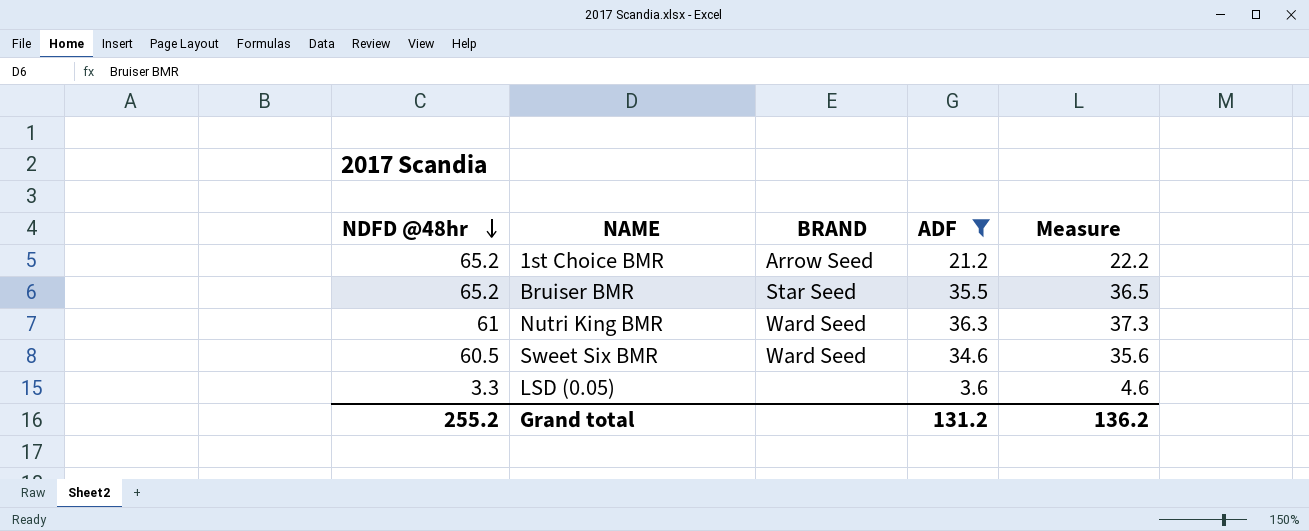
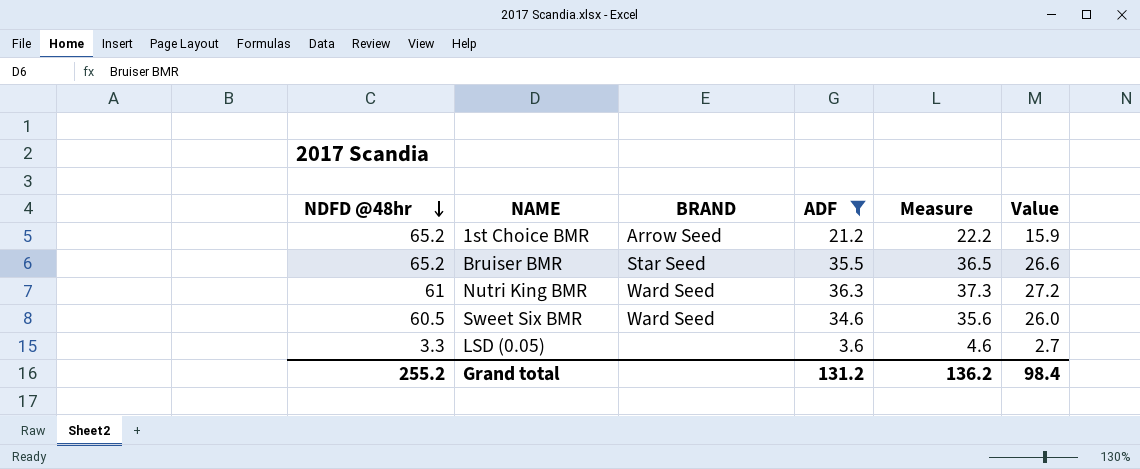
column Value | formula: none -> [ADF] * 0.75

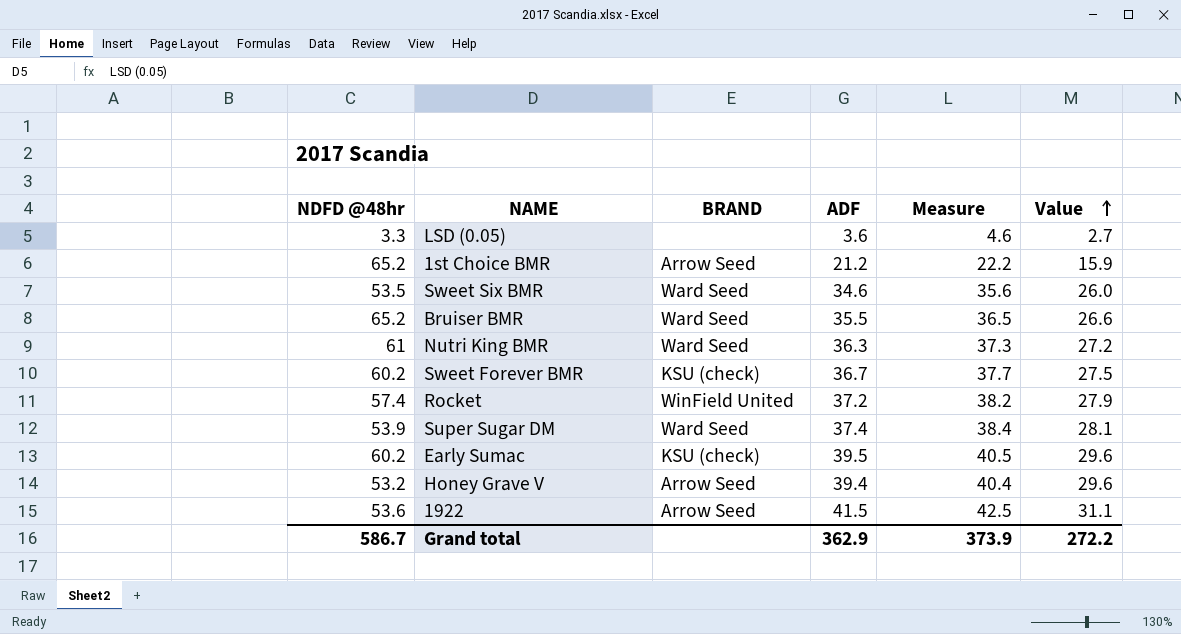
filter: ADF <= 36.3 -> none
row order: NDFD @48hr descending -> Value ascending
Sweet Six BMR | NDFD @48hr: 60.5 -> 53.5
Bruiser BMR | BRAND: Star Seed -> Ward Seed
Grand total | NDFD @48hr: 255.2 -> 586.7
Grand total | ADF: 131.2 -> 362.9
Grand total | Measure: 136.2 -> 373.9
Grand total | Value: 98.4 -> 272.2

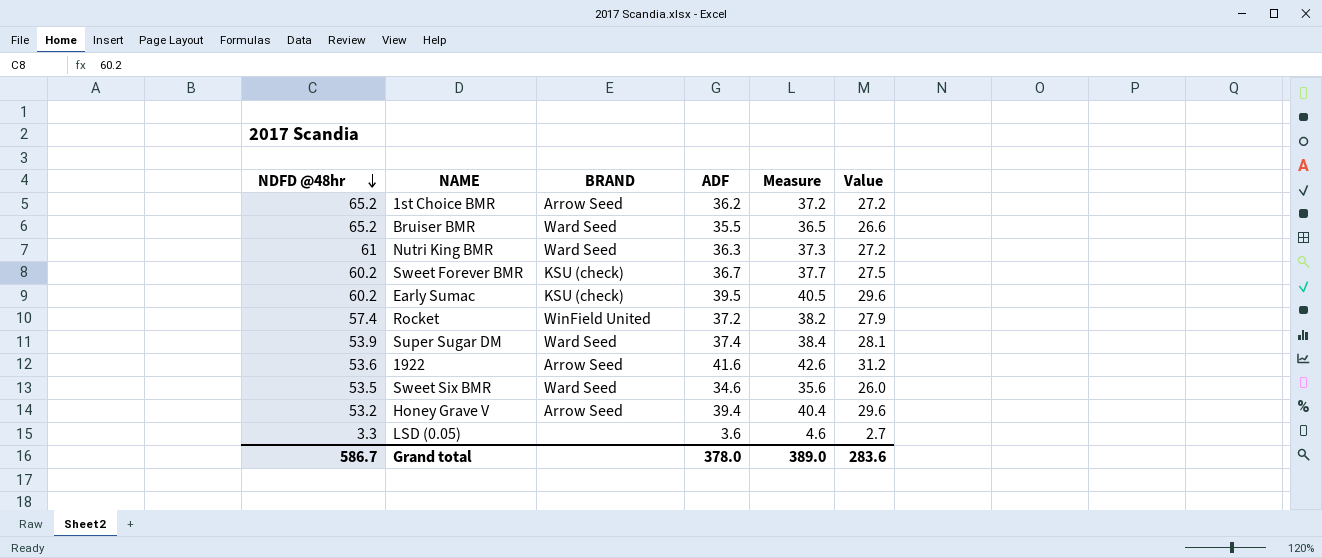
row order: Value ascending -> NDFD @48hr descending
1st Choice BMR | ADF: 21.2 -> 36.2
1st Choice BMR | Measure: 22.2 -> 37.2
1st Choice BMR | Value: 15.9 -> 27.2
1922 | ADF: 41.5 -> 41.6
1922 | Measure: 42.5 -> 42.6
1922 | Value: 31.1 -> 31.2
Grand total | ADF: 362.9 -> 378.0
Grand total | Measure: 373.9 -> 389.0
Grand total | Value: 272.2 -> 283.6

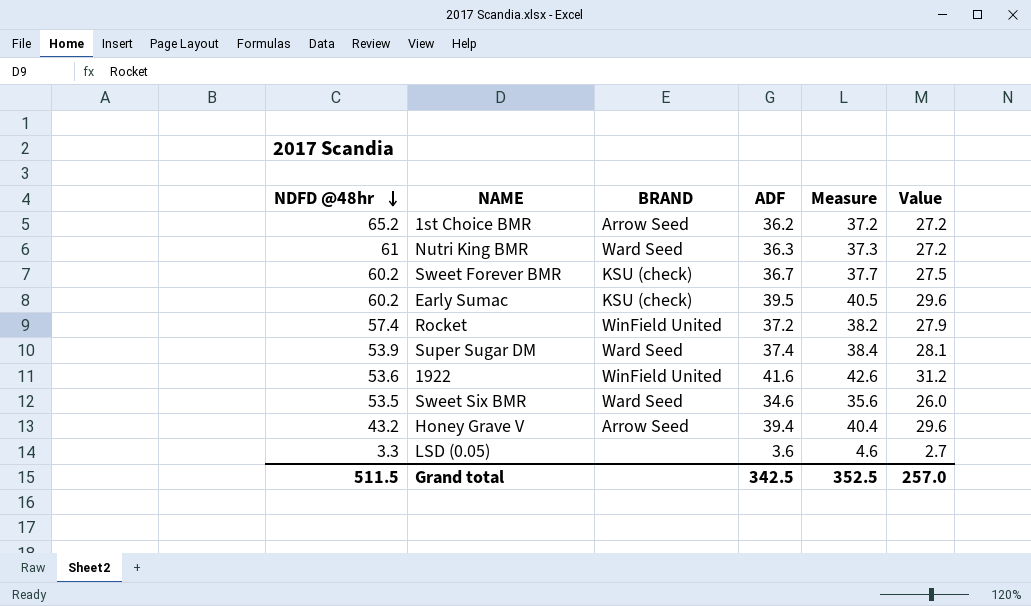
row Bruiser BMR: 65.2 | Ward Seed | 35.5 | 36.5 | 26.6 -> none
1922 | BRAND: Arrow Seed -> WinField United
Honey Grave V | NDFD @48hr: 53.2 -> 43.2
Grand total | NDFD @48hr: 586.7 -> 511.5
Grand total | ADF: 378.0 -> 342.5
Grand total | Measure: 389.0 -> 352.5
Grand total | Value: 283.6 -> 257.0

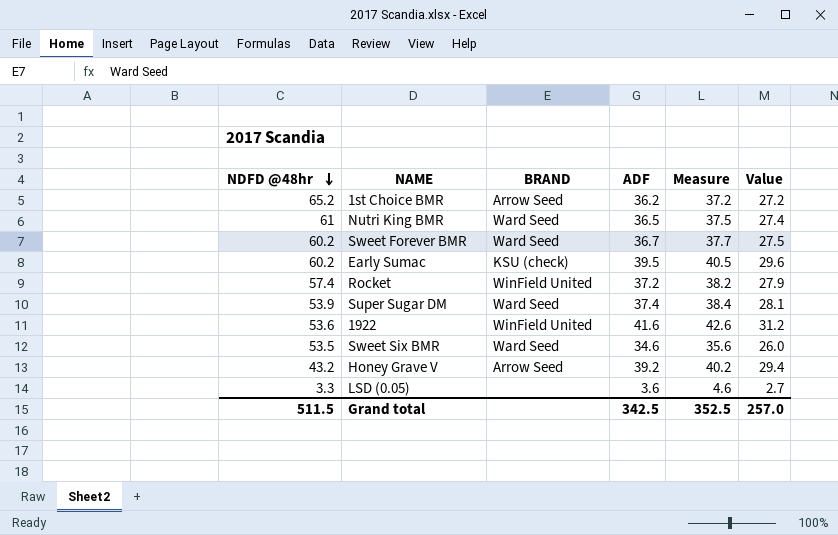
Nutri King BMR | ADF: 36.3 -> 36.5
Nutri King BMR | Measure: 37.3 -> 37.5
Nutri King BMR | Value: 27.2 -> 27.4
Sweet Forever BMR | BRAND: KSU (check) -> Ward Seed
Honey Grave V | ADF: 39.4 -> 39.2
Honey Grave V | Measure: 40.4 -> 40.2
Honey Grave V | Value: 29.6 -> 29.4

